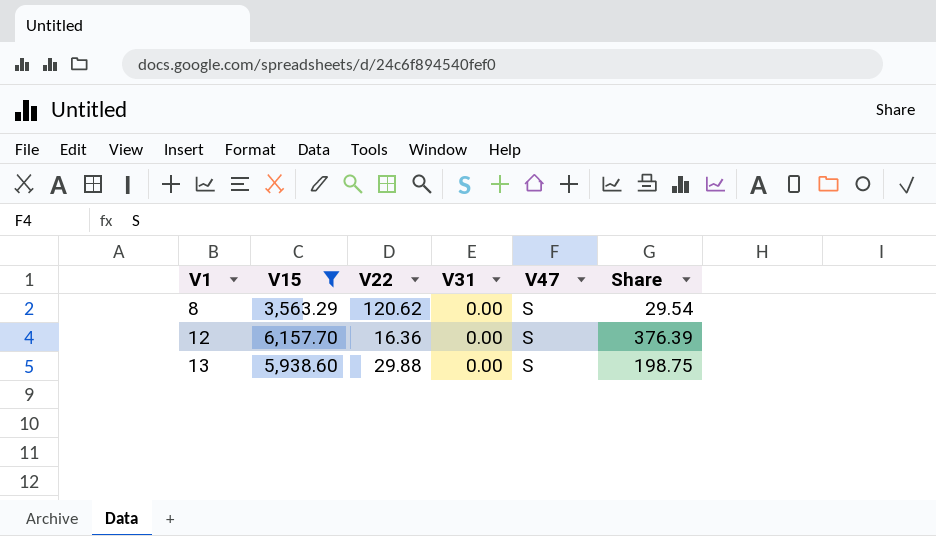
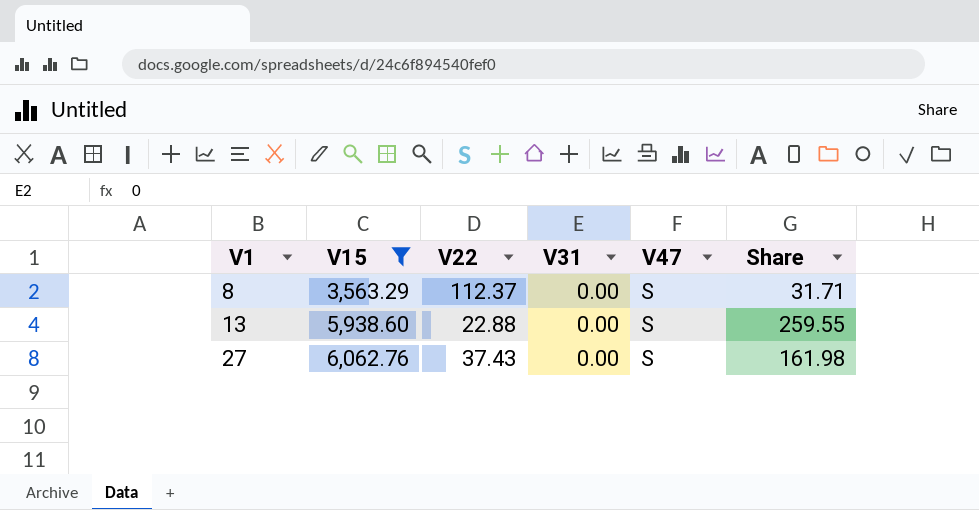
row 12: 6,157.70 | 16.36 | 0.00 | S | 376.39 -> none
8 | V22: 120.62 -> 112.37
8 | Share: 29.54 -> 31.71
13 | V22: 29.88 -> 22.88
13 | Share: 198.75 -> 259.55
row 27: none -> 6,062.76 | 37.43 | 0.00 | S | 161.98

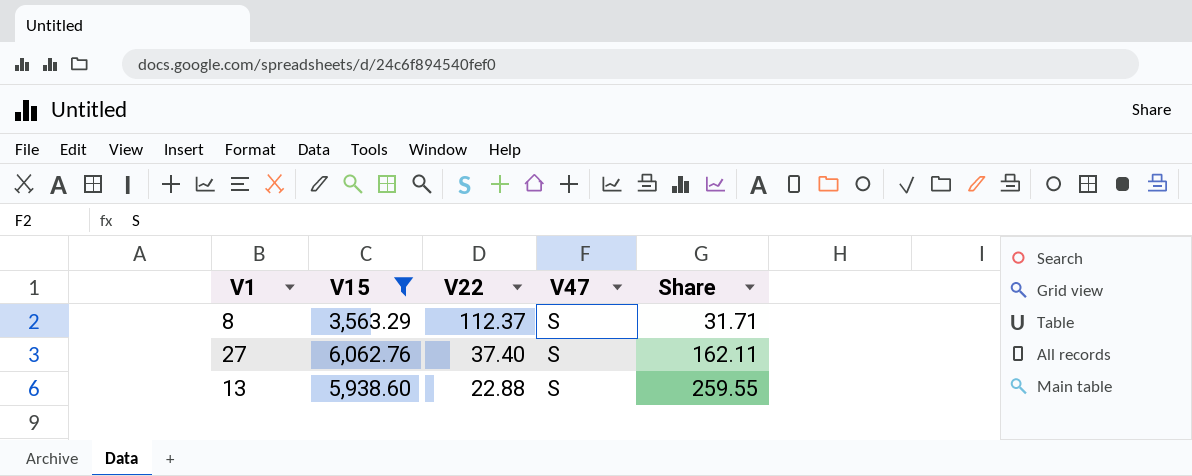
row order: V1 ascending -> V22 descending
column V31 | position: 4 -> none
27 | V22: 37.43 -> 37.40
27 | Share: 161.98 -> 162.11

